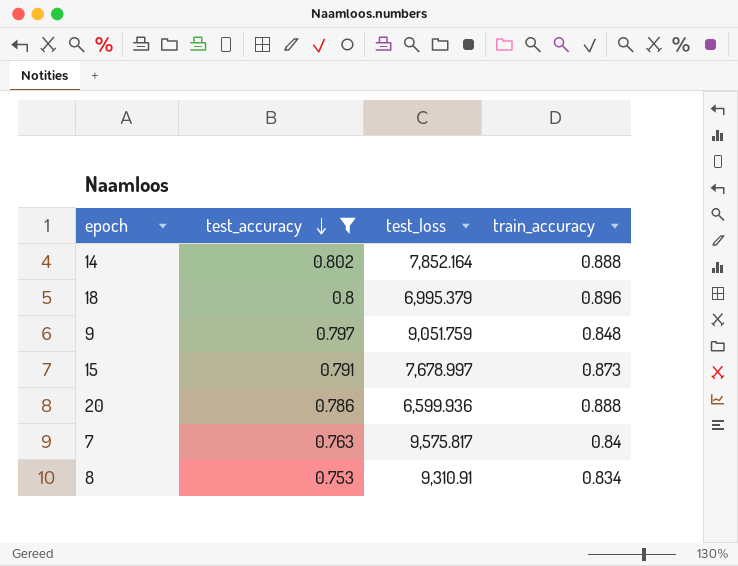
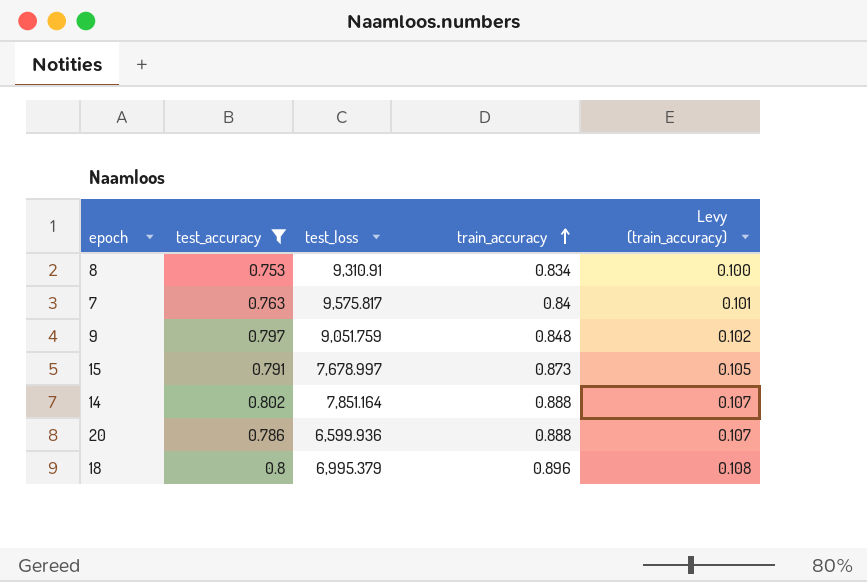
row order: test_accuracy descending -> train_accuracy ascending
column Levy (train_accuracy) | formula: none -> [train_accuracy] * 0.12
14 | test_loss: 7,852.164 -> 7,851.164

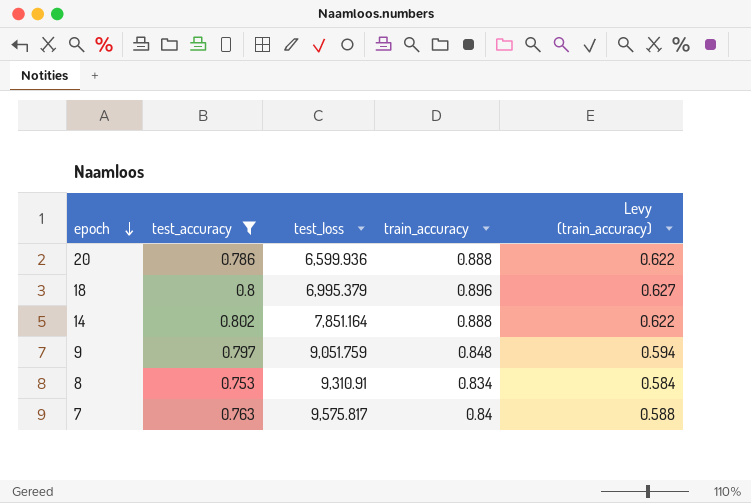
row order: train_accuracy ascending -> epoch descending
column Levy (train_accuracy) | formula: [train_accuracy] * 0.12 -> [train_accuracy] * 0.7
row 15: 0.791 | 7,678.997 | 0.873 | 0.105 -> none

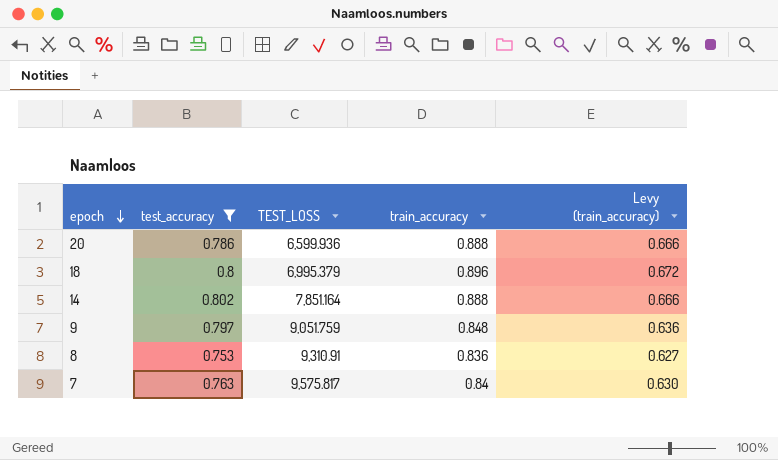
column name: test_loss -> TEST_LOSS
column Levy (train_accuracy) | formula: [train_accuracy] * 0.7 -> [train_accuracy] * 0.75
8 | train_accuracy: 0.834 -> 0.836

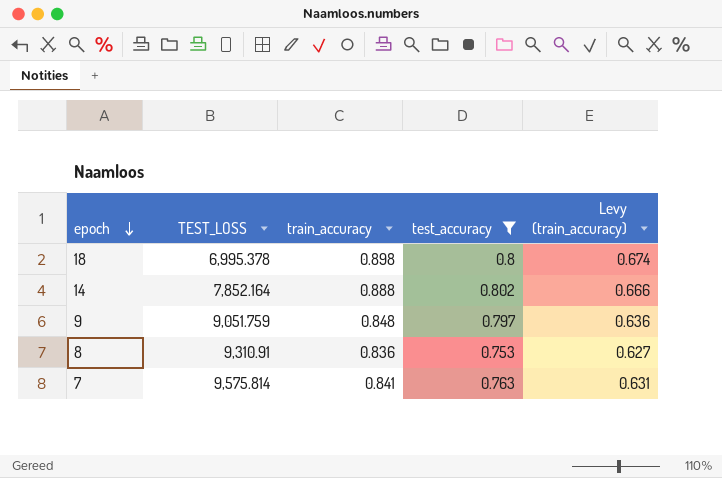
column test_accuracy | position: 2 -> 4
row 20: 0.786 | 6,599.936 | 0.888 | 0.666 -> none
18 | TEST_LOSS: 6,995.379 -> 6,995.378
18 | train_accuracy: 0.896 -> 0.898
18 | Levy (train_accuracy): 0.672 -> 0.674
14 | TEST_LOSS: 7,851.164 -> 7,852.164
7 | TEST_LOSS: 9,575.817 -> 9,575.814
7 | train_accuracy: 0.84 -> 0.841
7 | Levy (train_accuracy): 0.630 -> 0.631

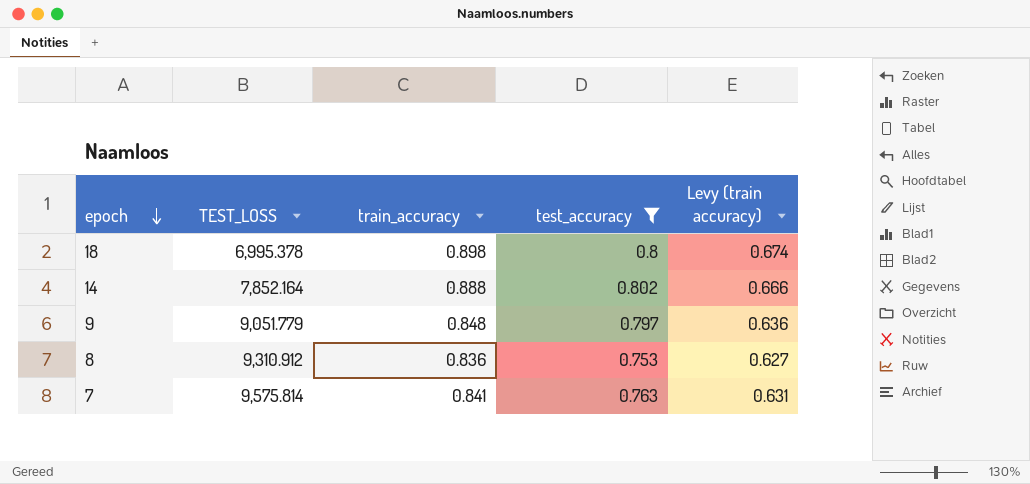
column name: Levy (train_accuracy) -> Levy (train accuracy)
9 | TEST_LOSS: 9,051.759 -> 9,051.779
8 | TEST_LOSS: 9,310.91 -> 9,310.912

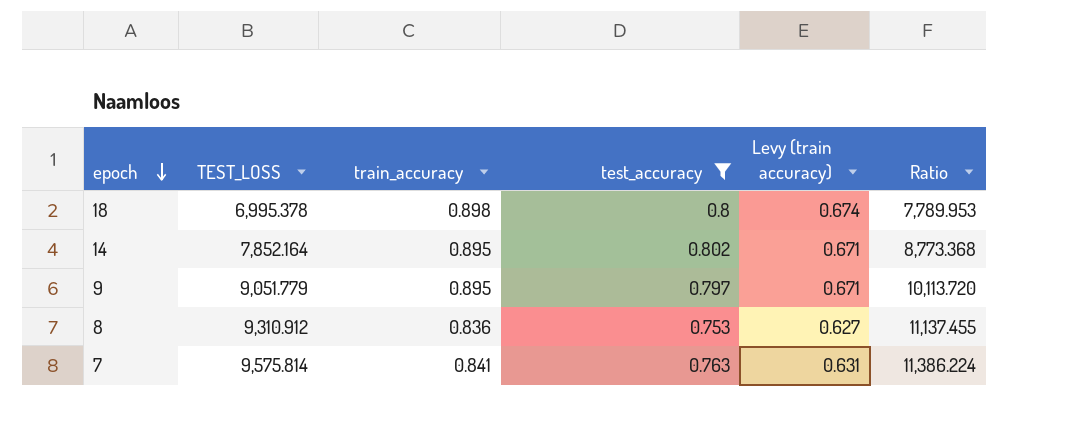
column Ratio | formula: none -> [TEST_LOSS] / [train_accuracy]
14 | train_accuracy: 0.888 -> 0.895
14 | Levy (train accuracy): 0.666 -> 0.671
9 | train_accuracy: 0.848 -> 0.895
9 | Levy (train accuracy): 0.636 -> 0.671

